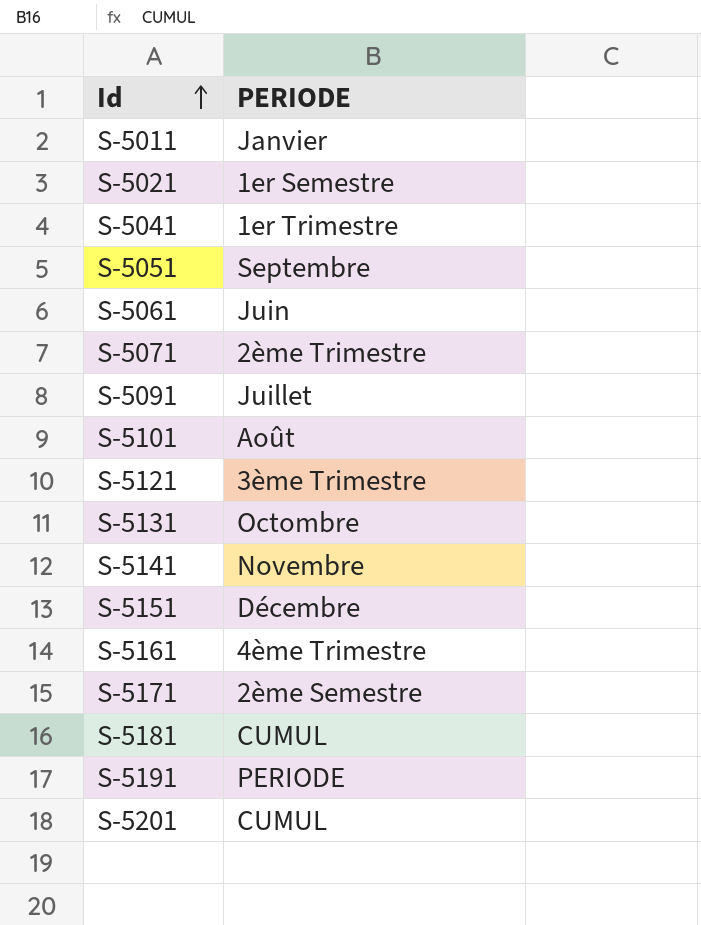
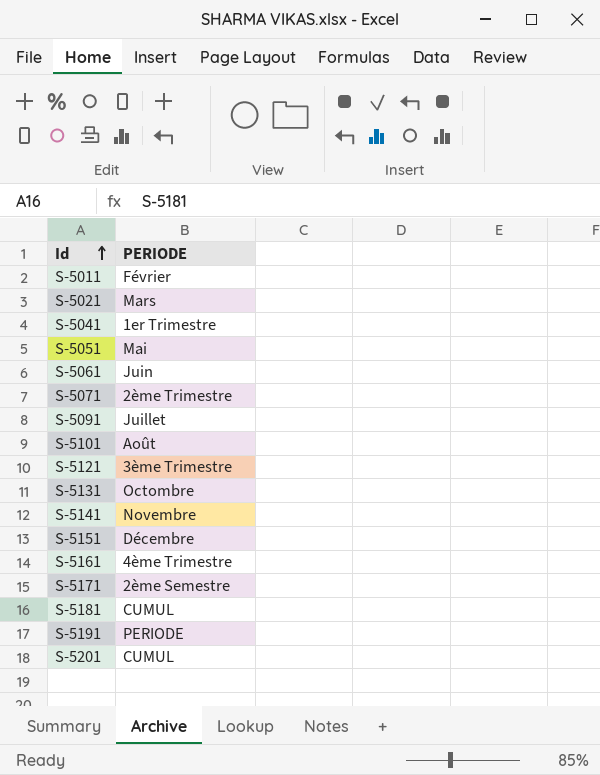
S-5011 | PERIODE: Janvier -> Février
S-5021 | PERIODE: 1er Semestre -> Mars
S-5051 | PERIODE: Septembre -> Mai

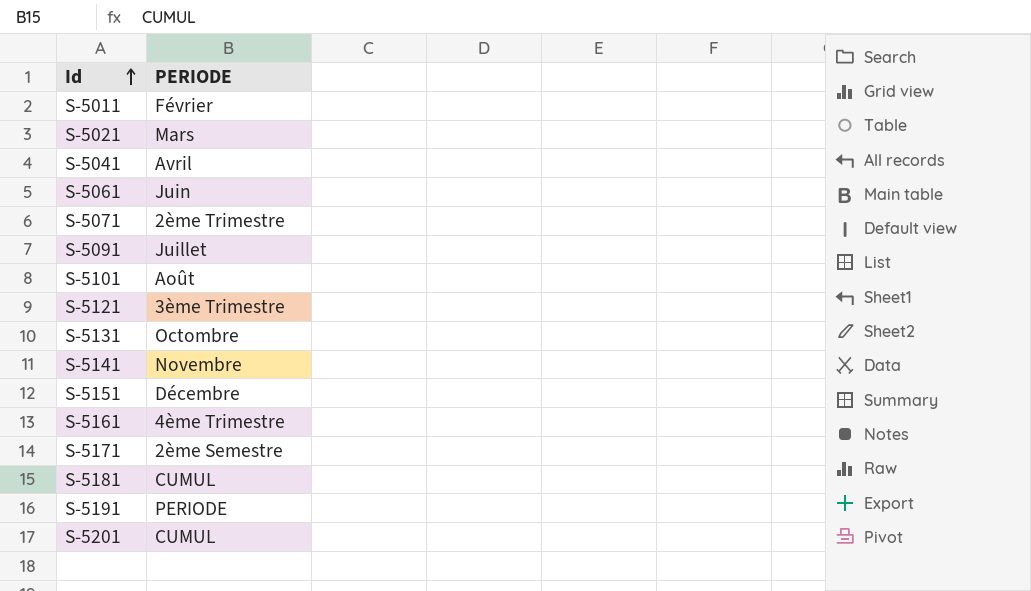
row S-5051: Mai -> none
S-5041 | PERIODE: 1er Trimestre -> Avril

